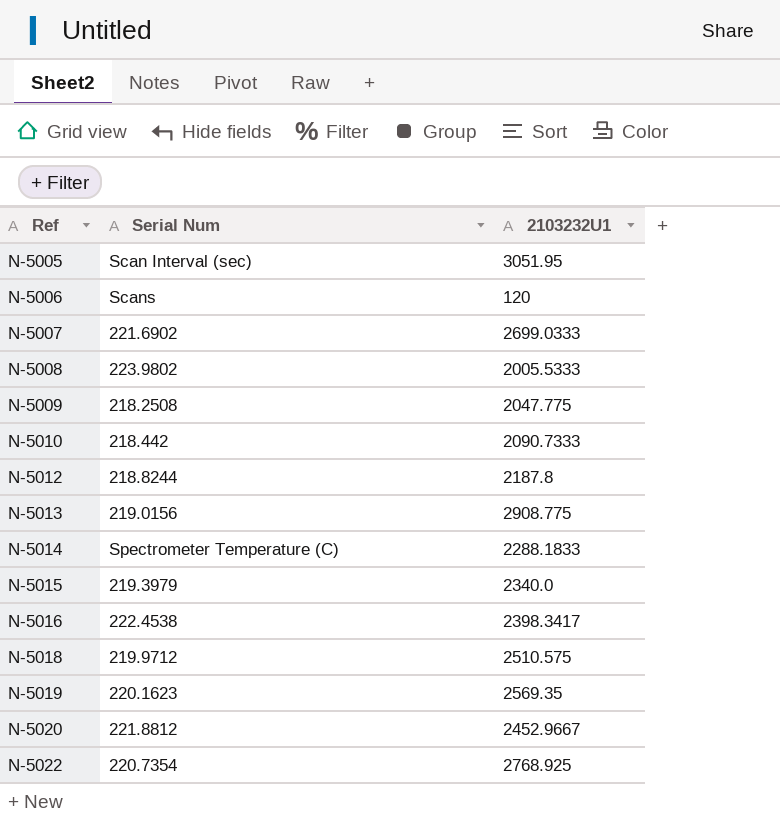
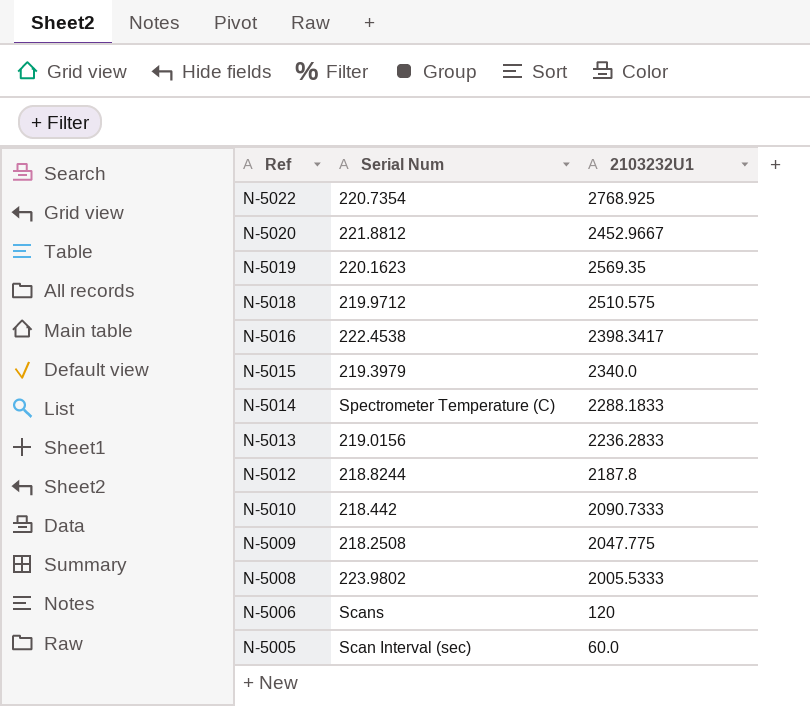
row order: Ref ascending -> Ref descending
row N-5007: 221.6902 | 2699.0333 -> none
N-5013 | 2103232U1: 2908.775 -> 2236.2833
N-5005 | 2103232U1: 3051.95 -> 60.0

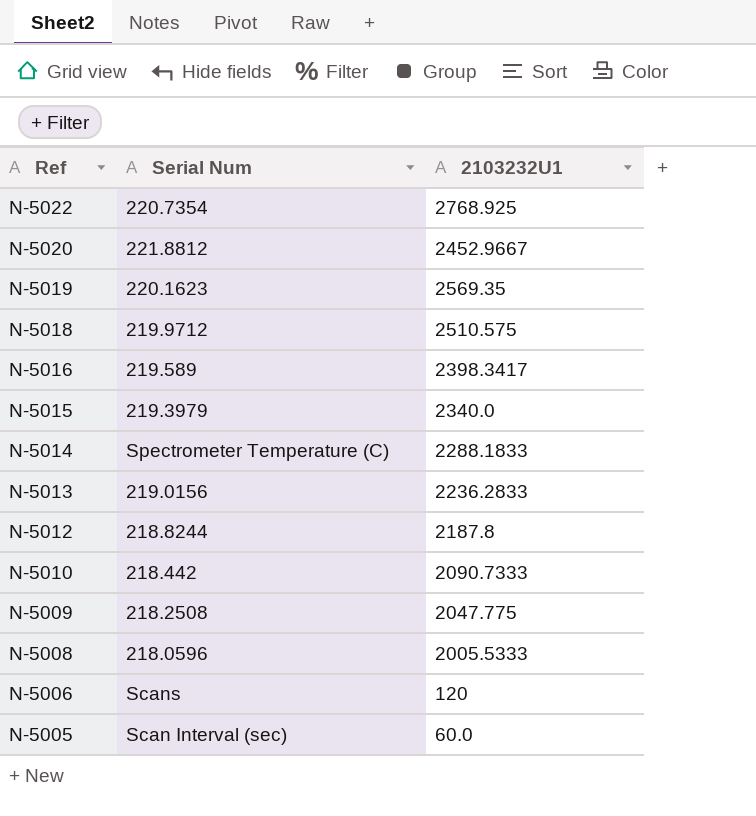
N-5016 | Serial Num: 222.4538 -> 219.589
N-5008 | Serial Num: 223.9802 -> 218.0596

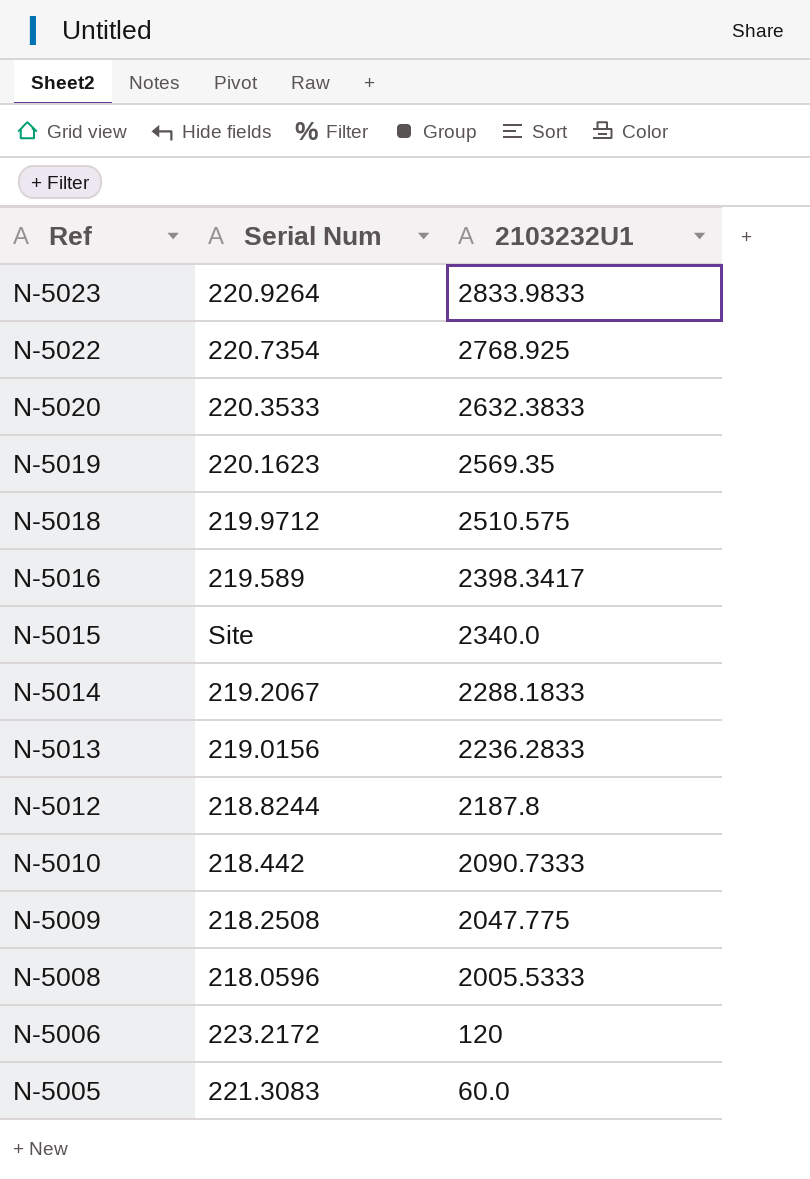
row N-5023: none -> 220.9264 | 2833.9833
N-5020 | Serial Num: 221.8812 -> 220.3533
N-5020 | 2103232U1: 2452.9667 -> 2632.3833
N-5015 | Serial Num: 219.3979 -> Site
N-5014 | Serial Num: Spectrometer Temperature (C) -> 219.2067
N-5006 | Serial Num: Scans -> 223.2172
N-5005 | Serial Num: Scan Interval (sec) -> 221.3083

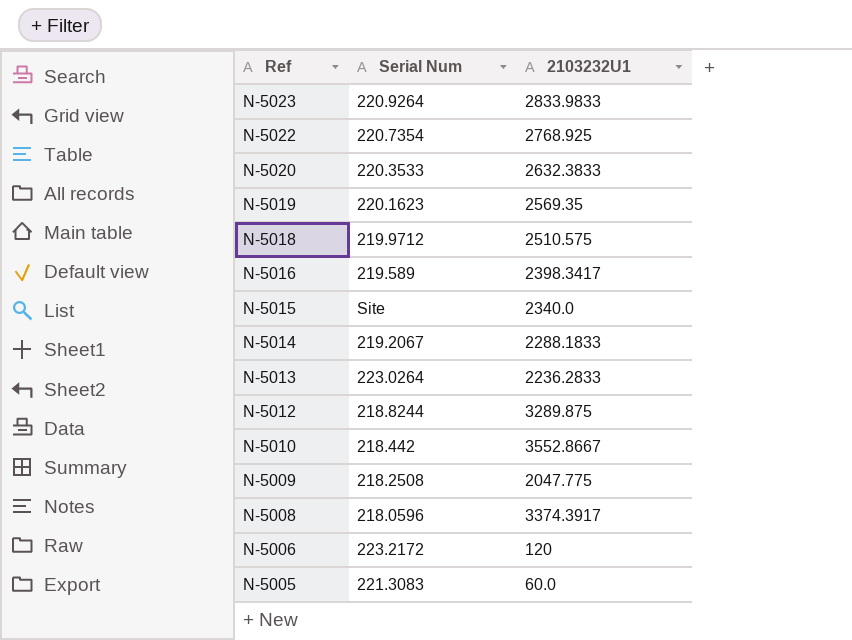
N-5013 | Serial Num: 219.0156 -> 223.0264
N-5012 | 2103232U1: 2187.8 -> 3289.875
N-5010 | 2103232U1: 2090.7333 -> 3552.8667
N-5008 | 2103232U1: 2005.5333 -> 3374.3917

